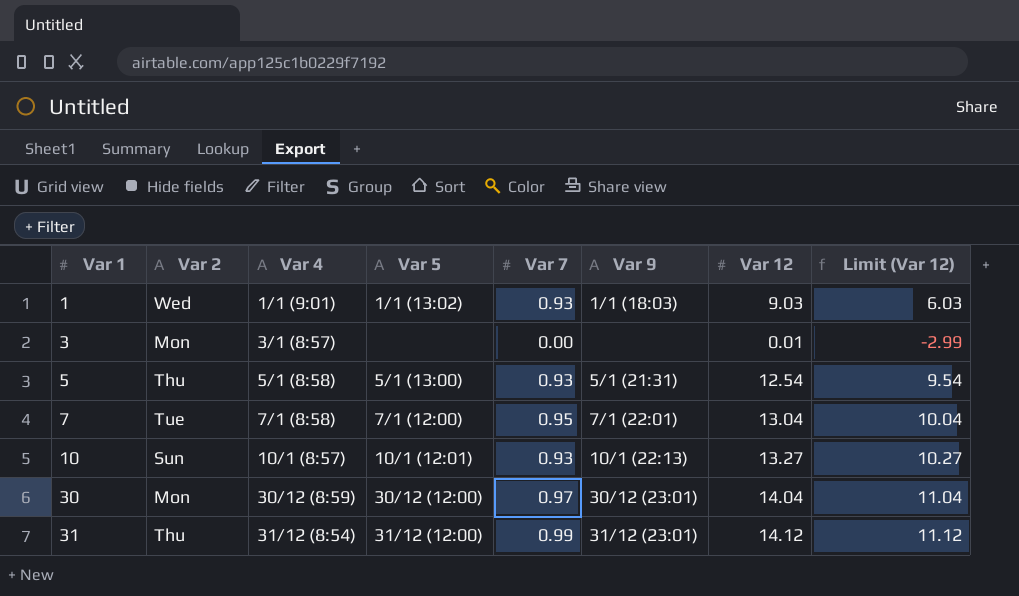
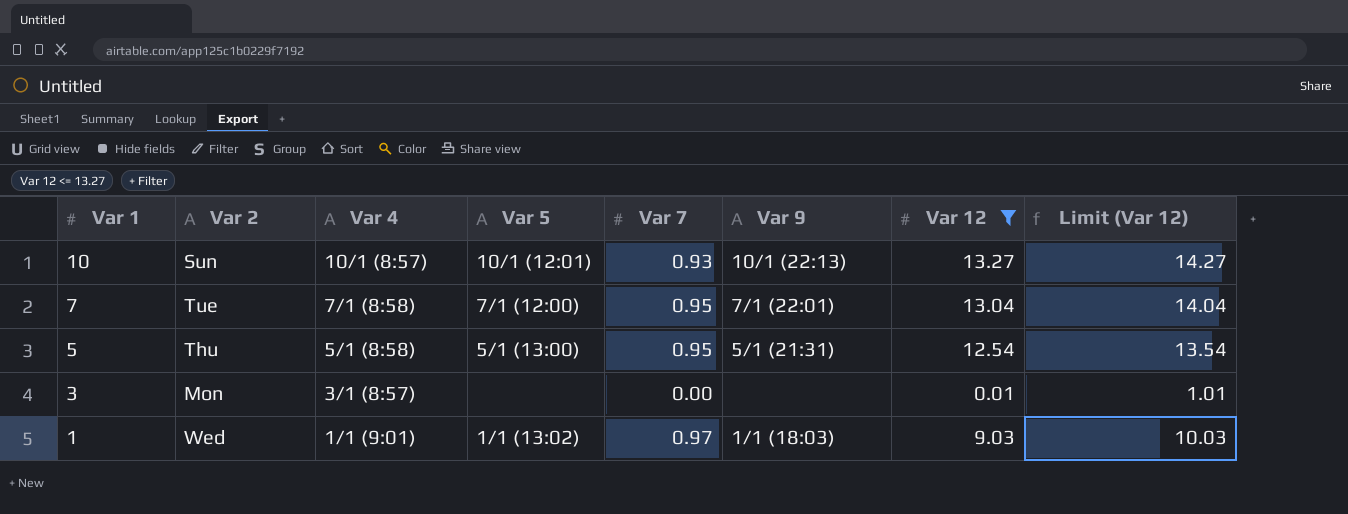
filter: none -> Var 12 <= 13.27
row order: Var 1 ascending -> Var 1 descending
column Limit (Var 12) | formula: [Var 12] - 3 -> [Var 12] + 1
5 | Var 7: 0.93 -> 0.95
1 | Var 7: 0.93 -> 0.97

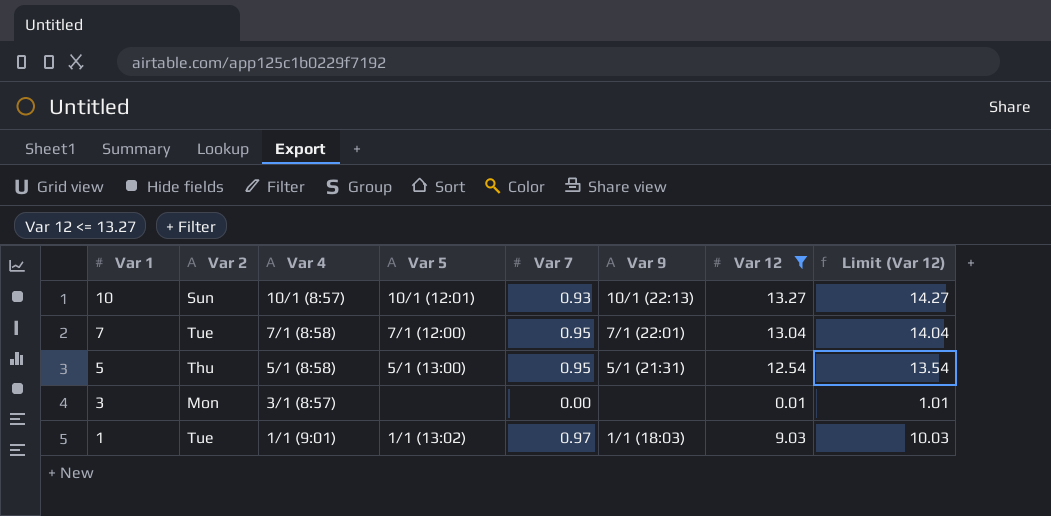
1 | Var 2: Wed -> Tue

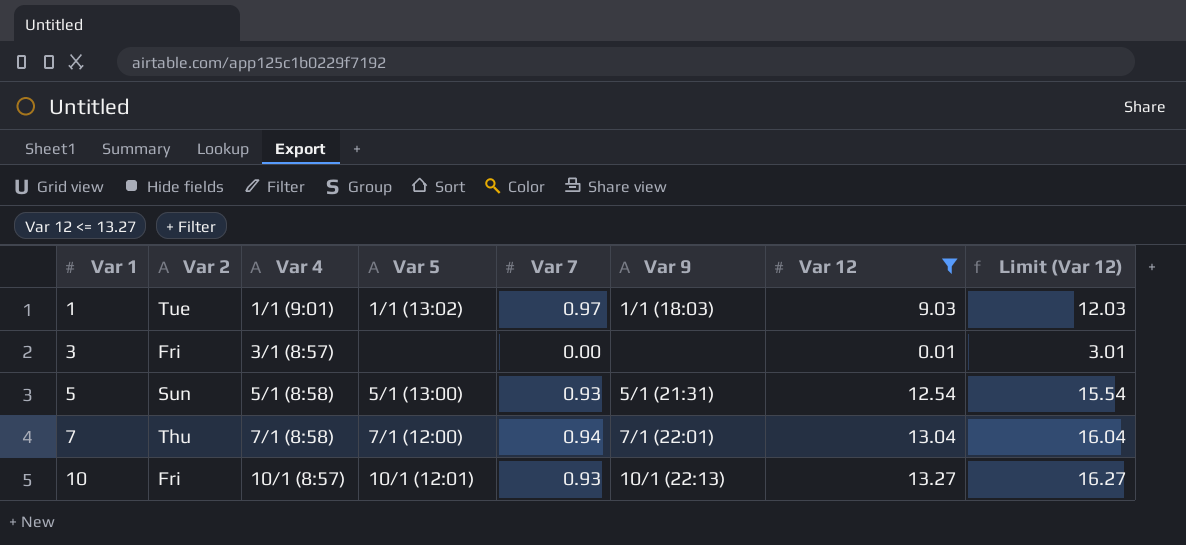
row order: Var 1 descending -> Var 1 ascending
column Limit (Var 12) | formula: [Var 12] + 1 -> [Var 12] + 3
3 | Var 2: Mon -> Fri
5 | Var 2: Thu -> Sun
5 | Var 7: 0.95 -> 0.93
7 | Var 2: Tue -> Thu
7 | Var 7: 0.95 -> 0.94
10 | Var 2: Sun -> Fri

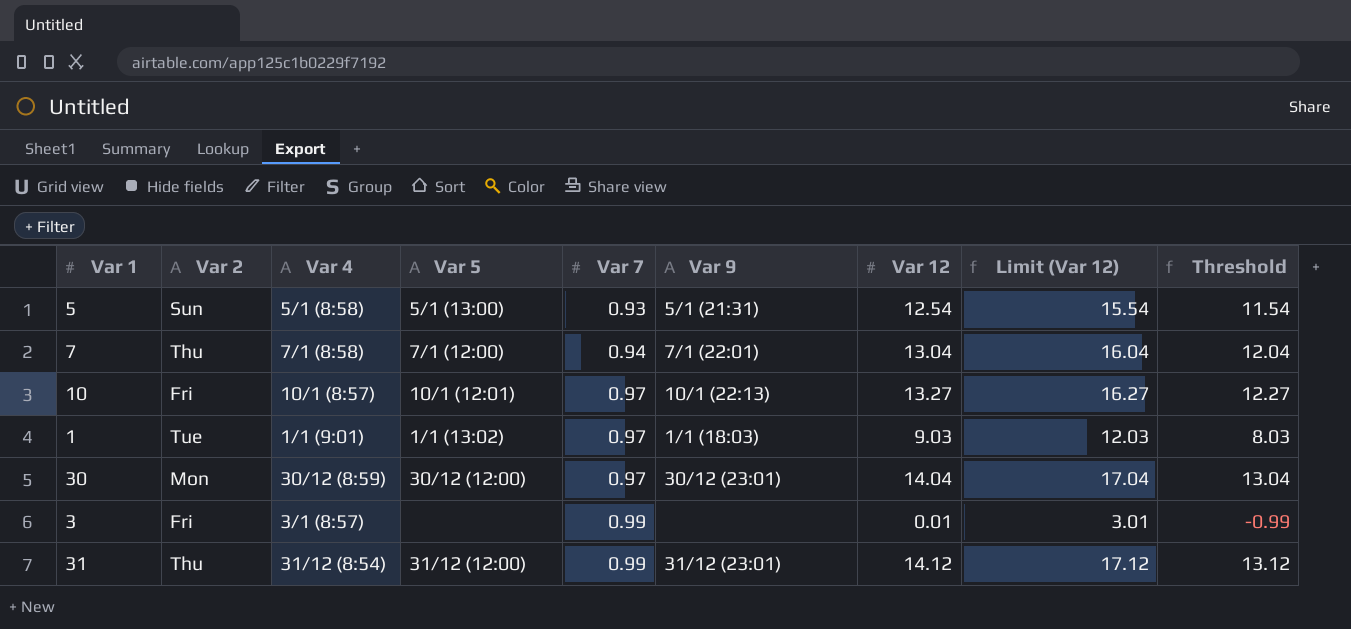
filter: Var 12 <= 13.27 -> none
row order: Var 1 ascending -> Var 7 ascending
column Threshold | formula: none -> [Var 12] - 1
10 | Var 7: 0.93 -> 0.97
3 | Var 7: 0.00 -> 0.99

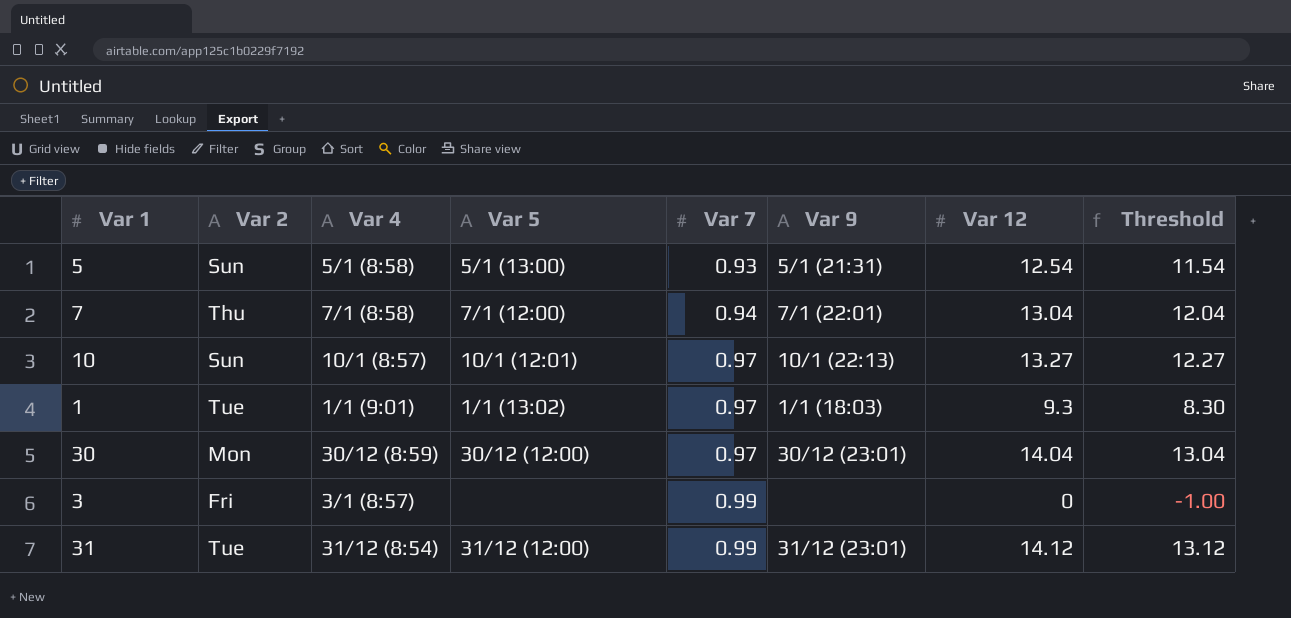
column Limit (Var 12) | formula: [Var 12] + 3 -> none
10 | Var 2: Fri -> Sun
1 | Var 12: 9.03 -> 9.3
1 | Threshold: 8.03 -> 8.30
3 | Var 12: 0.01 -> 0
3 | Threshold: -0.99 -> -1.00
31 | Var 2: Thu -> Tue

